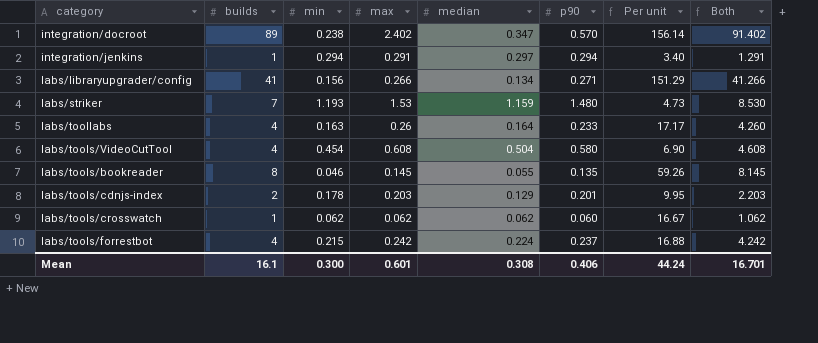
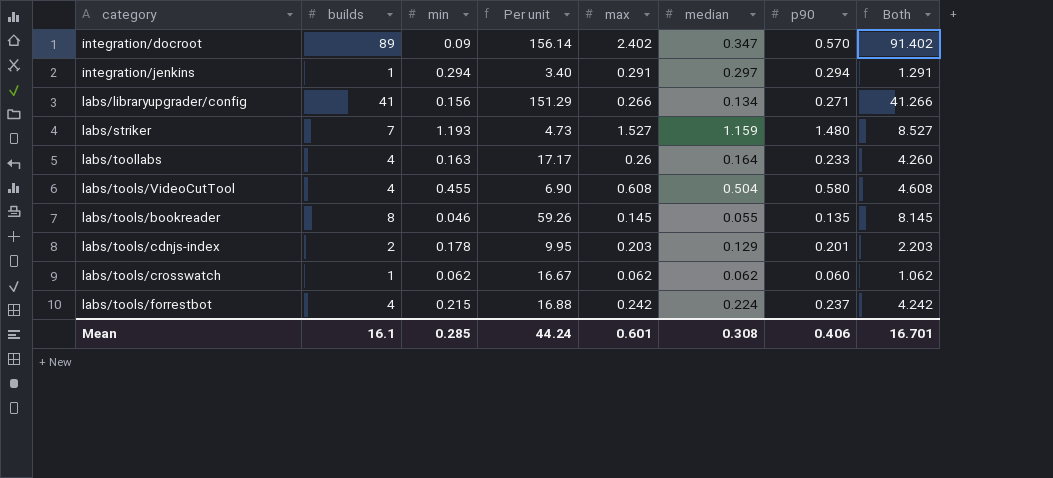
column Per unit | position: 7 -> 4
integration/docroot | min: 0.238 -> 0.09
labs/striker | max: 1.53 -> 1.527
labs/striker | Both: 8.530 -> 8.527
labs/tools/VideoCutTool | min: 0.454 -> 0.455
Mean | min: 0.300 -> 0.285

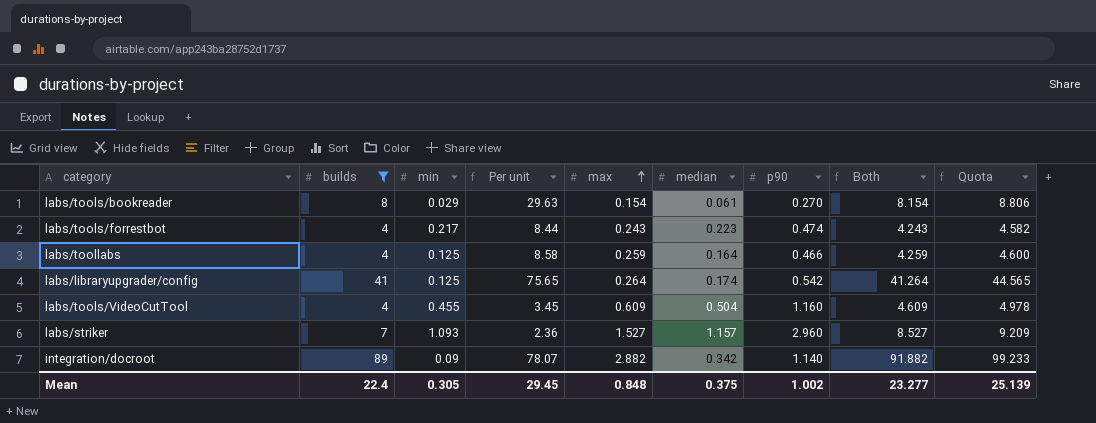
filter: none -> builds >= 4
row order: none -> max ascending
column Quota | formula: none -> [Both] * 1.08
labs/tools/bookreader | min: 0.046 -> 0.029
labs/tools/bookreader | Per unit: 59.26 -> 29.63
labs/tools/bookreader | max: 0.145 -> 0.154
labs/tools/bookreader | median: 0.055 -> 0.061
labs/tools/bookreader | p90: 0.135 -> 0.270
labs/tools/bookreader | Both: 8.145 -> 8.154
labs/tools/forrestbot | min: 0.215 -> 0.217
labs/tools/forrestbot | Per unit: 16.88 -> 8.44
labs/tools/forrestbot | max: 0.242 -> 0.243
labs/tools/forrestbot | median: 0.224 -> 0.223
labs/tools/forrestbot | p90: 0.237 -> 0.474
labs/tools/forrestbot | Both: 4.242 -> 4.243
labs/toollabs | min: 0.163 -> 0.125
labs/toollabs | Per unit: 17.17 -> 8.58
labs/toollabs | max: 0.26 -> 0.259
labs/toollabs | p90: 0.233 -> 0.466
labs/toollabs | Both: 4.260 -> 4.259
labs/libraryupgrader/config | min: 0.156 -> 0.125
labs/libraryupgrader/config | Per unit: 151.29 -> 75.65
labs/libraryupgrader/config | max: 0.266 -> 0.264
labs/libraryupgrader/config | median: 0.134 -> 0.174
labs/libraryupgrader/config | p90: 0.271 -> 0.542
labs/libraryupgrader/config | Both: 41.266 -> 41.264
labs/tools/VideoCutTool | Per unit: 6.90 -> 3.45
labs/tools/VideoCutTool | max: 0.608 -> 0.609
labs/tools/VideoCutTool | p90: 0.580 -> 1.160
labs/tools/VideoCutTool | Both: 4.608 -> 4.609
labs/striker | min: 1.193 -> 1.093
labs/striker | Per unit: 4.73 -> 2.36
labs/striker | median: 1.159 -> 1.157
labs/striker | p90: 1.480 -> 2.960
integration/docroot | Per unit: 156.14 -> 78.07
integration/docroot | max: 2.402 -> 2.882
integration/docroot | median: 0.347 -> 0.342
integration/docroot | p90: 0.570 -> 1.140
integration/docroot | Both: 91.402 -> 91.882
Mean | builds: 16.1 -> 22.4
Mean | min: 0.285 -> 0.305
Mean | Per unit: 44.24 -> 29.45
Mean | max: 0.601 -> 0.848
Mean | median: 0.308 -> 0.375
Mean | p90: 0.406 -> 1.002
Mean | Both: 16.701 -> 23.277

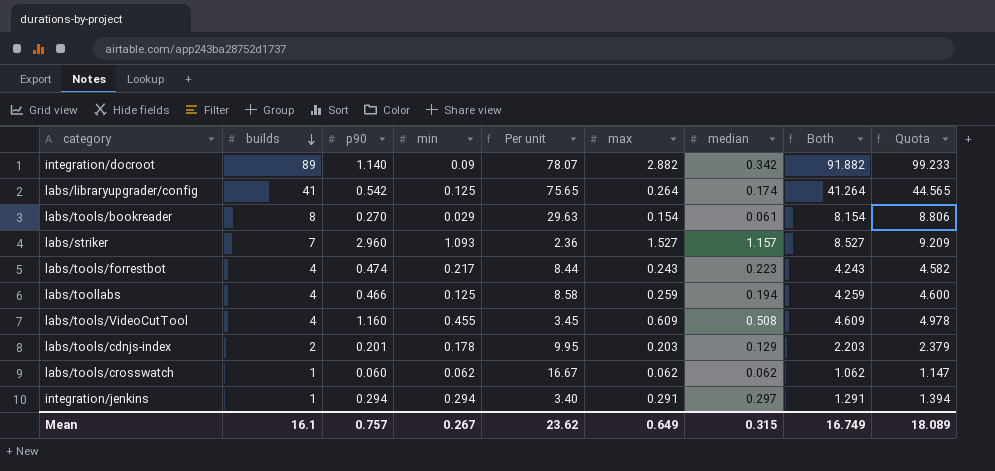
filter: builds >= 4 -> none
row order: max ascending -> builds descending
column p90 | position: 7 -> 3
labs/toollabs | median: 0.164 -> 0.194
labs/tools/VideoCutTool | median: 0.504 -> 0.508
Mean | builds: 22.4 -> 16.1
Mean | p90: 1.002 -> 0.757
Mean | min: 0.305 -> 0.267
Mean | Per unit: 29.45 -> 23.62
Mean | max: 0.848 -> 0.649
Mean | median: 0.375 -> 0.315
Mean | Both: 23.277 -> 16.749
Mean | Quota: 25.139 -> 18.089

